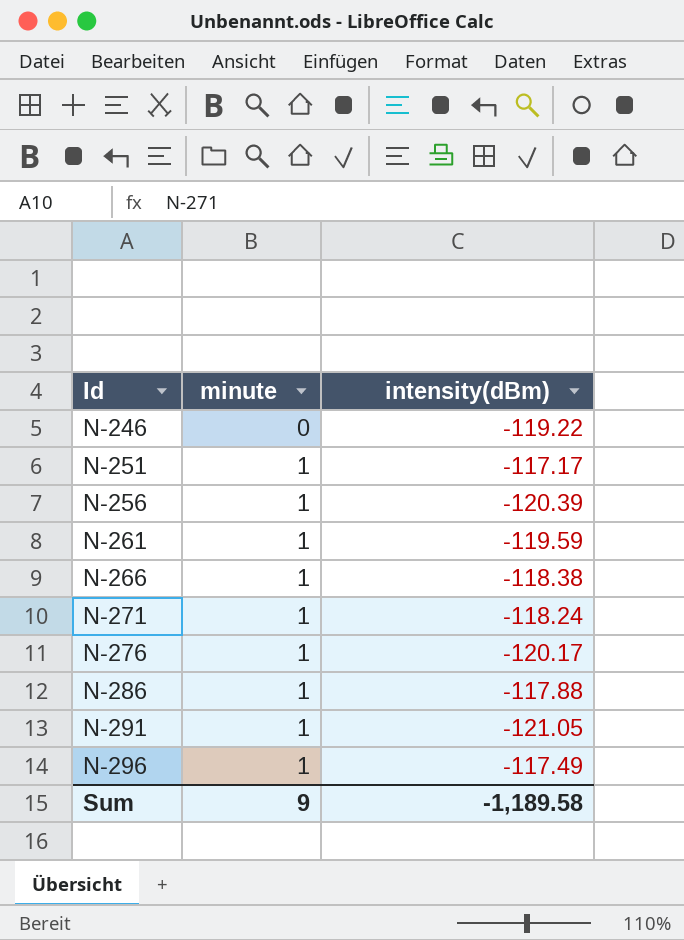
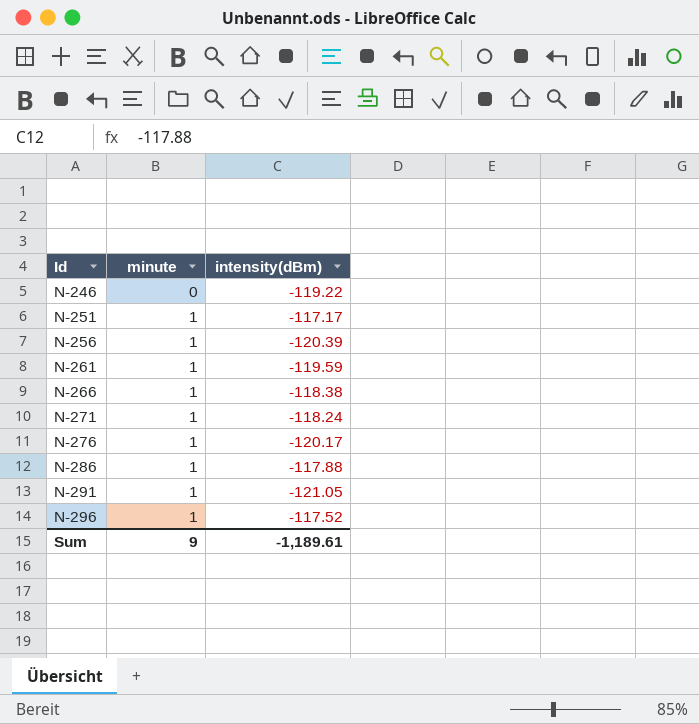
N-296 | intensity(dBm): -117.49 -> -117.52
Sum | intensity(dBm): -1,189.58 -> -1,189.61

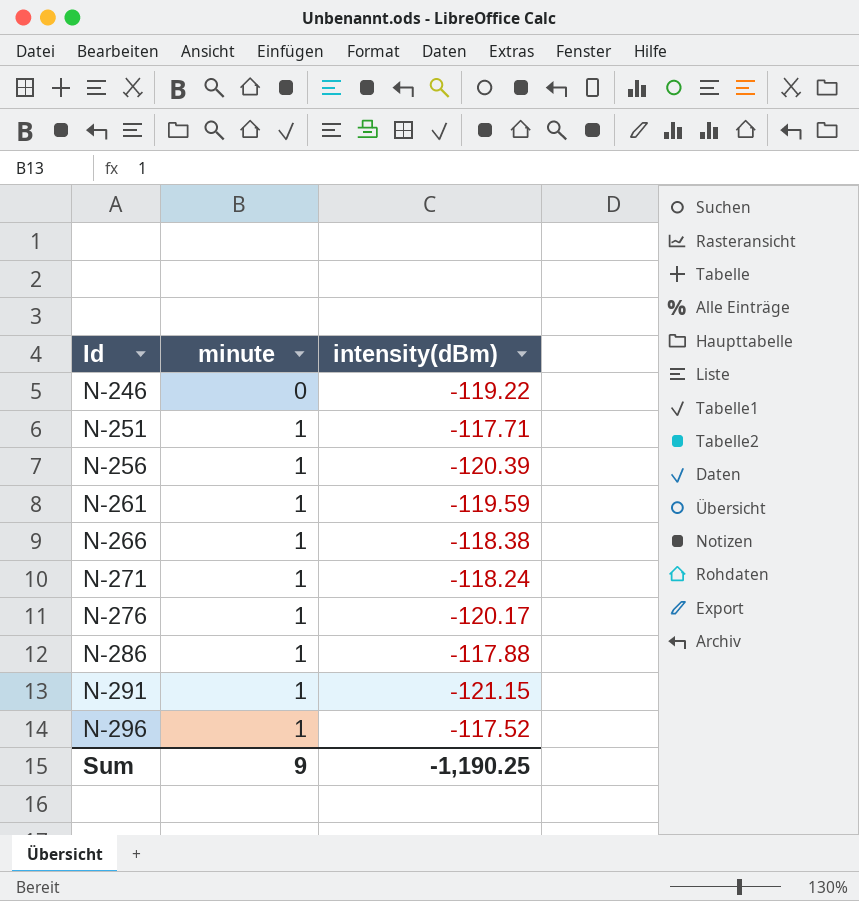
N-251 | intensity(dBm): -117.17 -> -117.71
N-291 | intensity(dBm): -121.05 -> -121.15
Sum | intensity(dBm): -1,189.61 -> -1,190.25

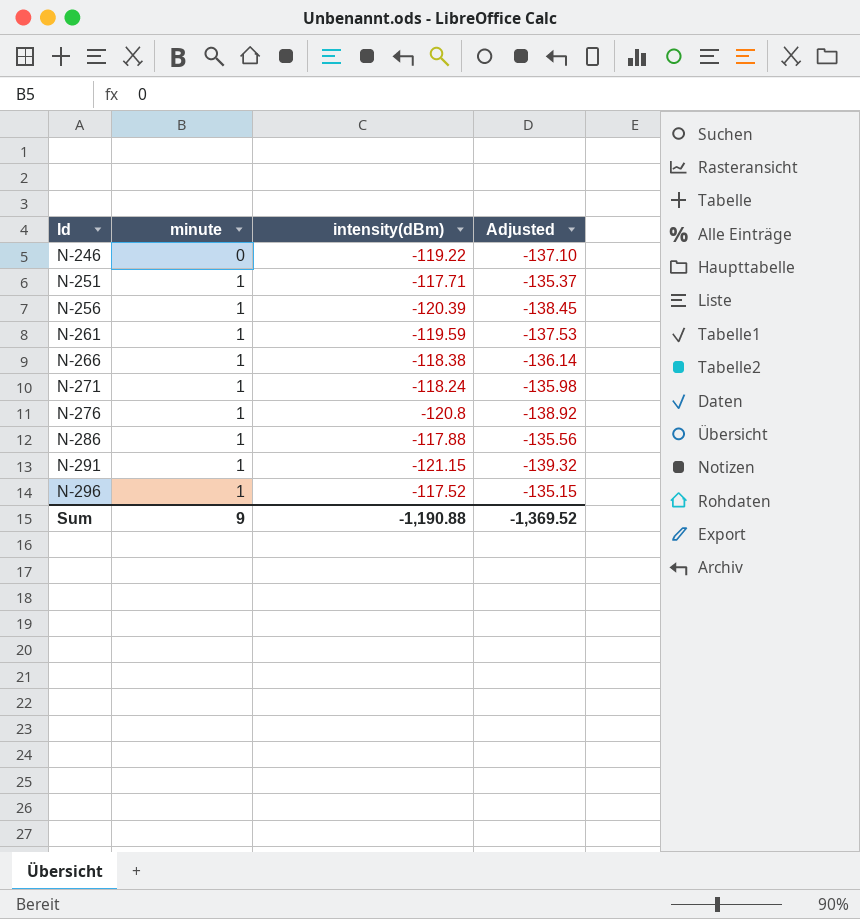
column Adjusted | formula: none -> [intensity(dBm)] * 1.15
N-276 | intensity(dBm): -120.17 -> -120.8
Sum | intensity(dBm): -1,190.25 -> -1,190.88

